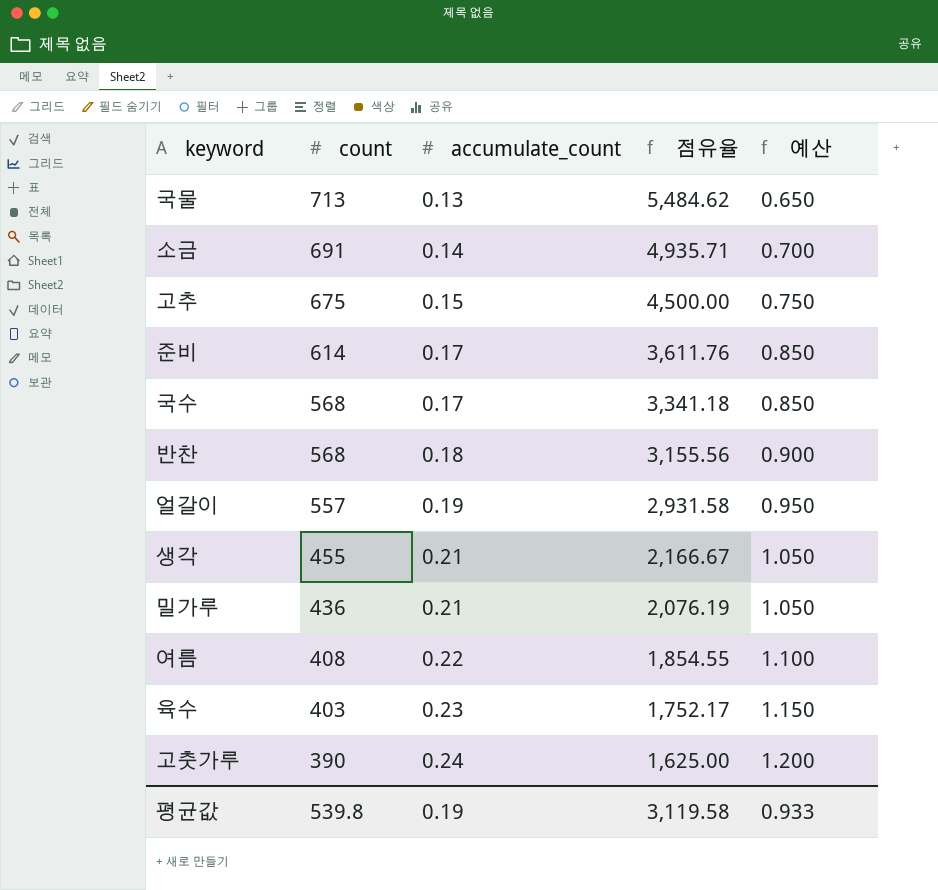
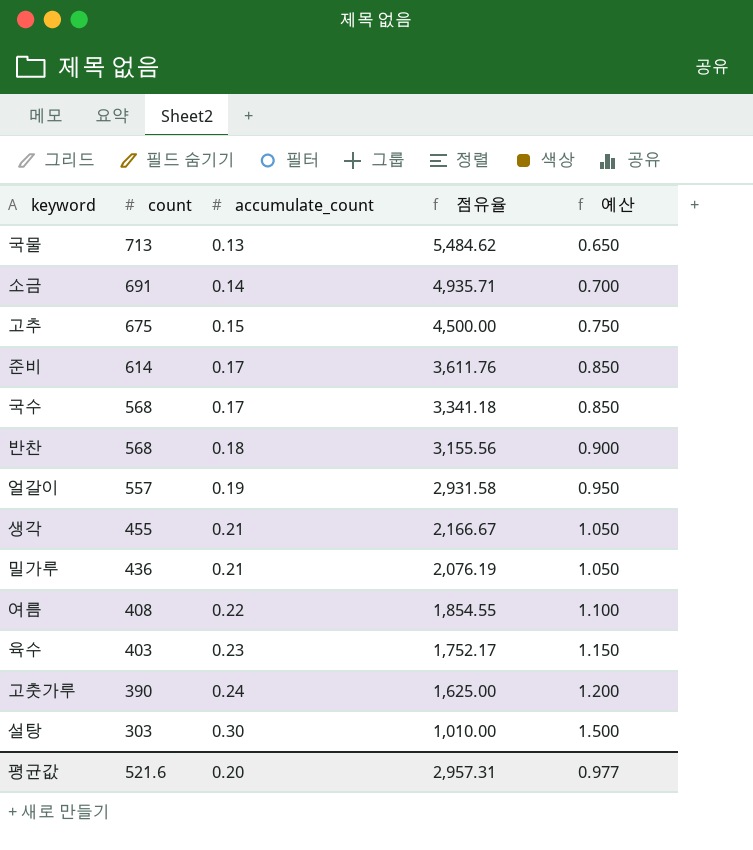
row 설탕: none -> 303 | 0.30 | 1,010.00 | 1.500
평균값 | count: 539.8 -> 521.6
평균값 | accumulate_count: 0.19 -> 0.20
평균값 | 점유율: 3,119.58 -> 2,957.31
평균값 | 예산: 0.933 -> 0.977

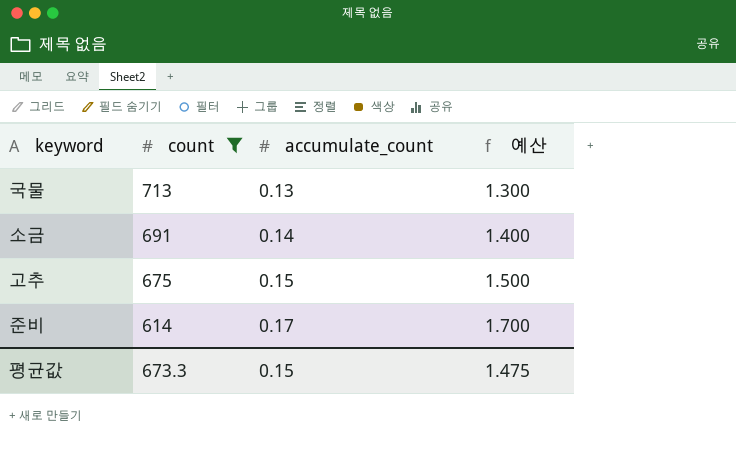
filter: none -> count >= 614
column 점유율 | formula: [count] / [accumulate_count] -> none
column 예산 | formula: [accumulate_count] * 5 -> [accumulate_count] * 10
평균값 | count: 521.6 -> 673.3
평균값 | accumulate_count: 0.20 -> 0.15
평균값 | 예산: 0.977 -> 1.475

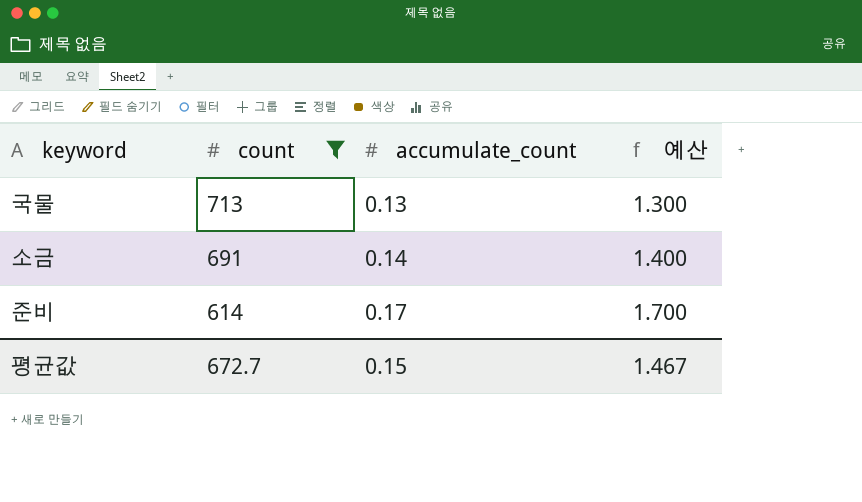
row 고추: 675 | 0.15 | 1.500 -> none
평균값 | count: 673.3 -> 672.7
평균값 | 예산: 1.475 -> 1.467

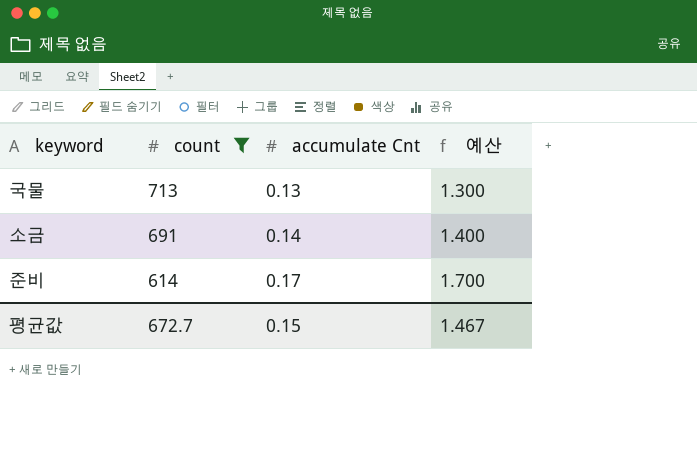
column name: accumulate_count -> accumulate Cnt

